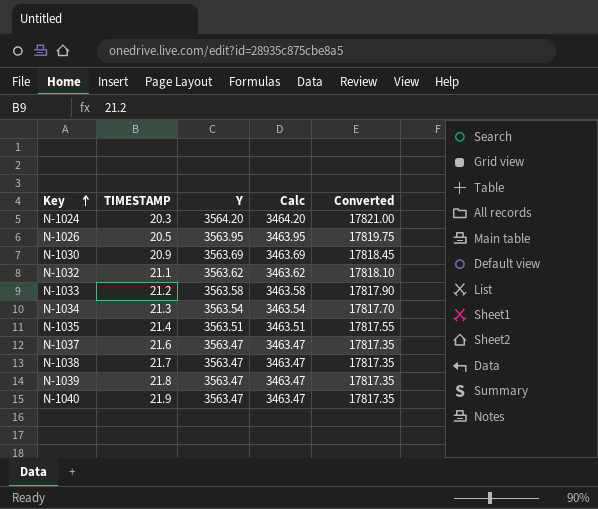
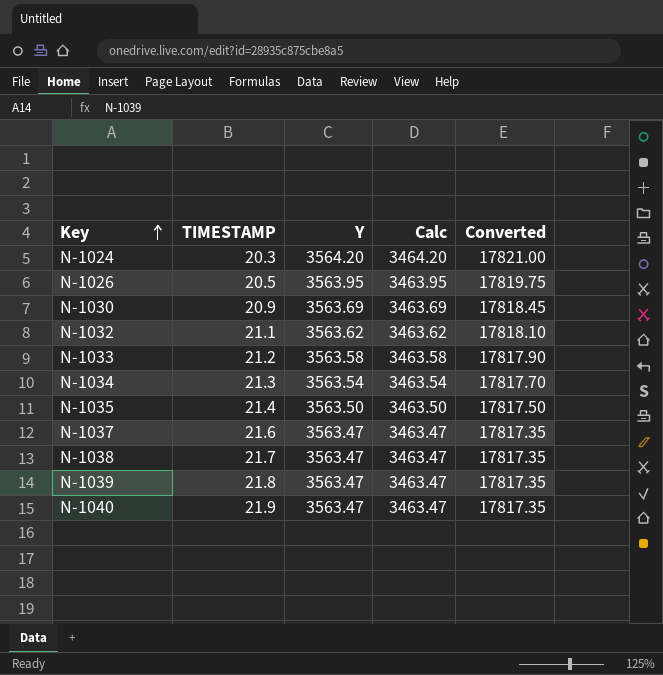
N-1035 | Y: 3563.51 -> 3563.50
N-1035 | Calc: 3463.51 -> 3463.50
N-1035 | Converted: 17817.55 -> 17817.50

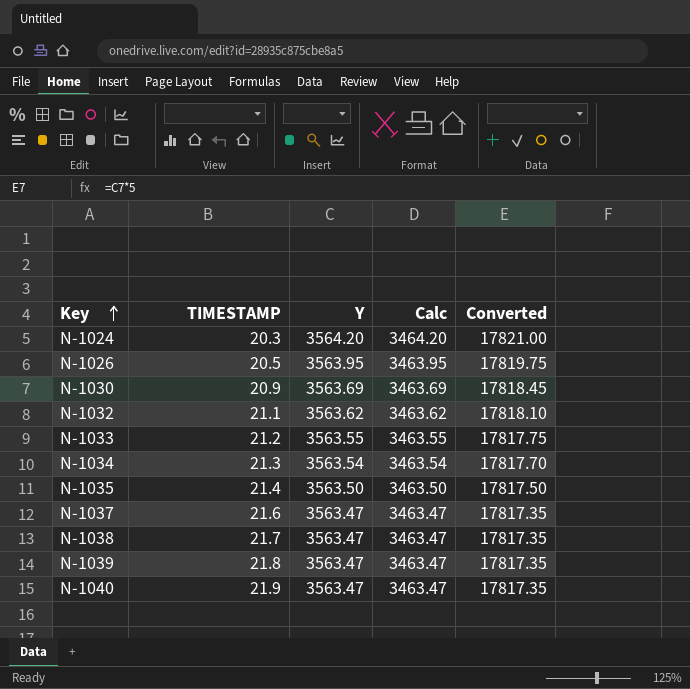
N-1033 | Y: 3563.58 -> 3563.55
N-1033 | Calc: 3463.58 -> 3463.55
N-1033 | Converted: 17817.90 -> 17817.75

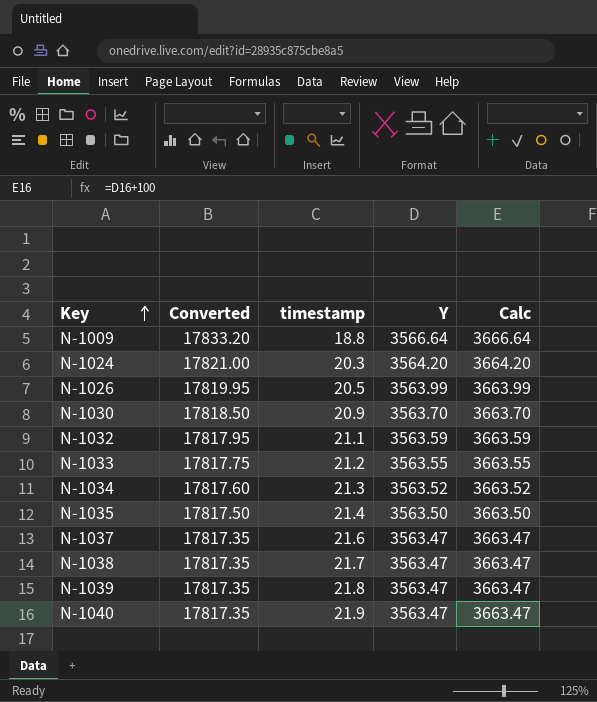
column Converted | position: 5 -> 2
column name: TIMESTAMP -> timestamp
column Calc | formula: [Y] - 100 -> [Y] + 100
row N-1009: none -> 17833.20 | 18.8 | 3566.64 | 3666.64
N-1026 | Converted: 17819.75 -> 17819.95
N-1026 | Y: 3563.95 -> 3563.99
N-1030 | Converted: 17818.45 -> 17818.50
N-1030 | Y: 3563.69 -> 3563.70
N-1032 | Converted: 17818.10 -> 17817.95
N-1032 | Y: 3563.62 -> 3563.59
N-1034 | Converted: 17817.70 -> 17817.60
N-1034 | Y: 3563.54 -> 3563.52

